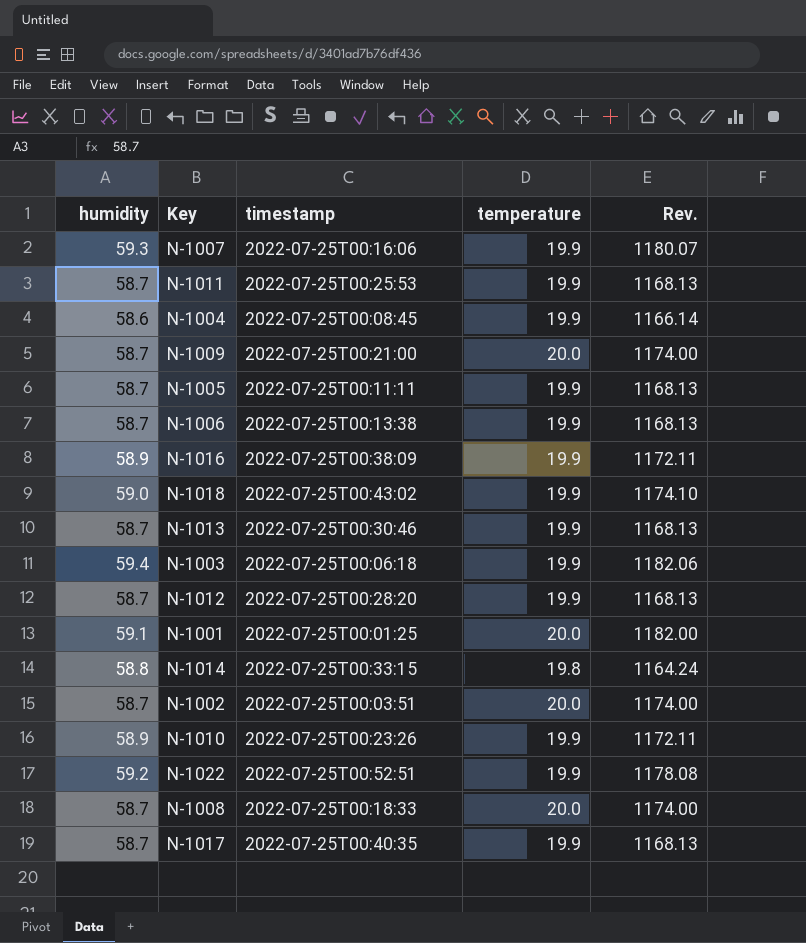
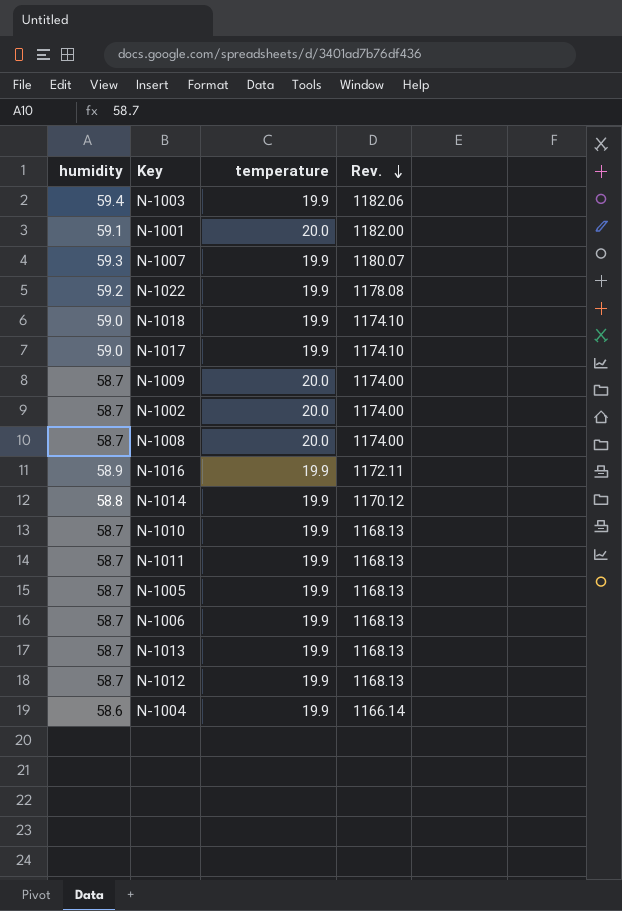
row order: none -> Rev. descending
column timestamp | position: 3 -> none
N-1017 | humidity: 58.7 -> 59.0
N-1017 | Rev.: 1168.13 -> 1174.10
N-1014 | temperature: 19.8 -> 19.9
N-1014 | Rev.: 1164.24 -> 1170.12
N-1010 | humidity: 58.9 -> 58.7
N-1010 | Rev.: 1172.11 -> 1168.13

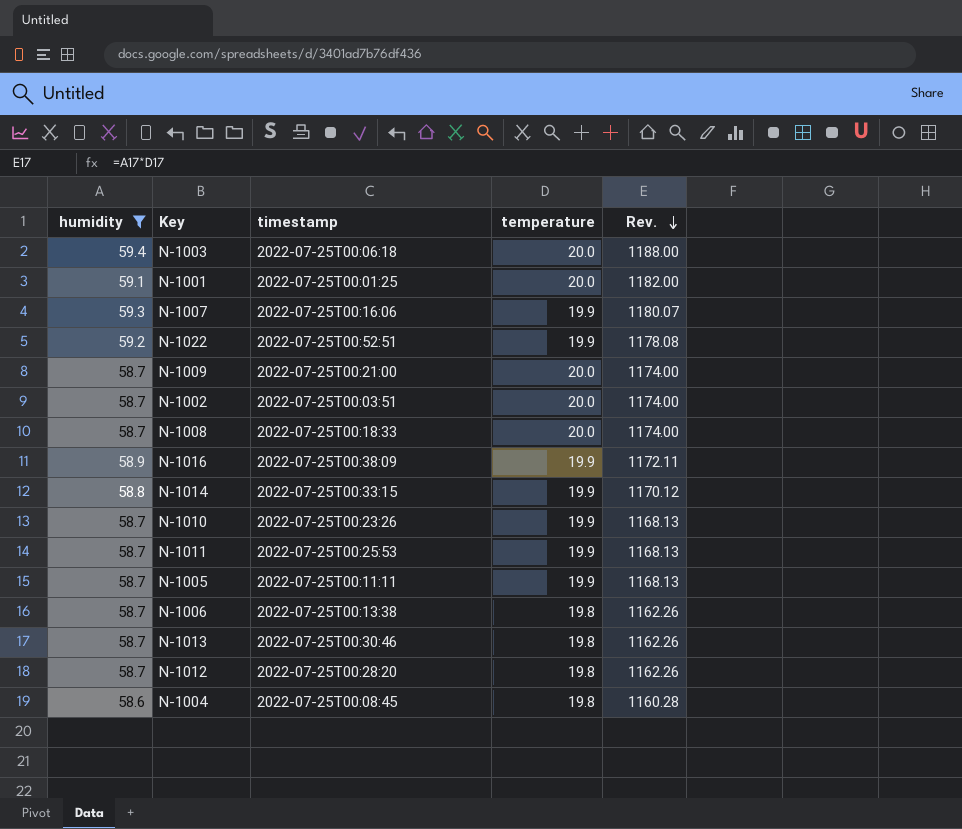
filter: none -> humidity != 59.0
column timestamp | position: none -> 3
N-1003 | temperature: 19.9 -> 20.0
N-1003 | Rev.: 1182.06 -> 1188.00
N-1006 | temperature: 19.9 -> 19.8
N-1006 | Rev.: 1168.13 -> 1162.26
N-1013 | temperature: 19.9 -> 19.8
N-1013 | Rev.: 1168.13 -> 1162.26
N-1012 | temperature: 19.9 -> 19.8
N-1012 | Rev.: 1168.13 -> 1162.26
N-1004 | temperature: 19.9 -> 19.8
N-1004 | Rev.: 1166.14 -> 1160.28

